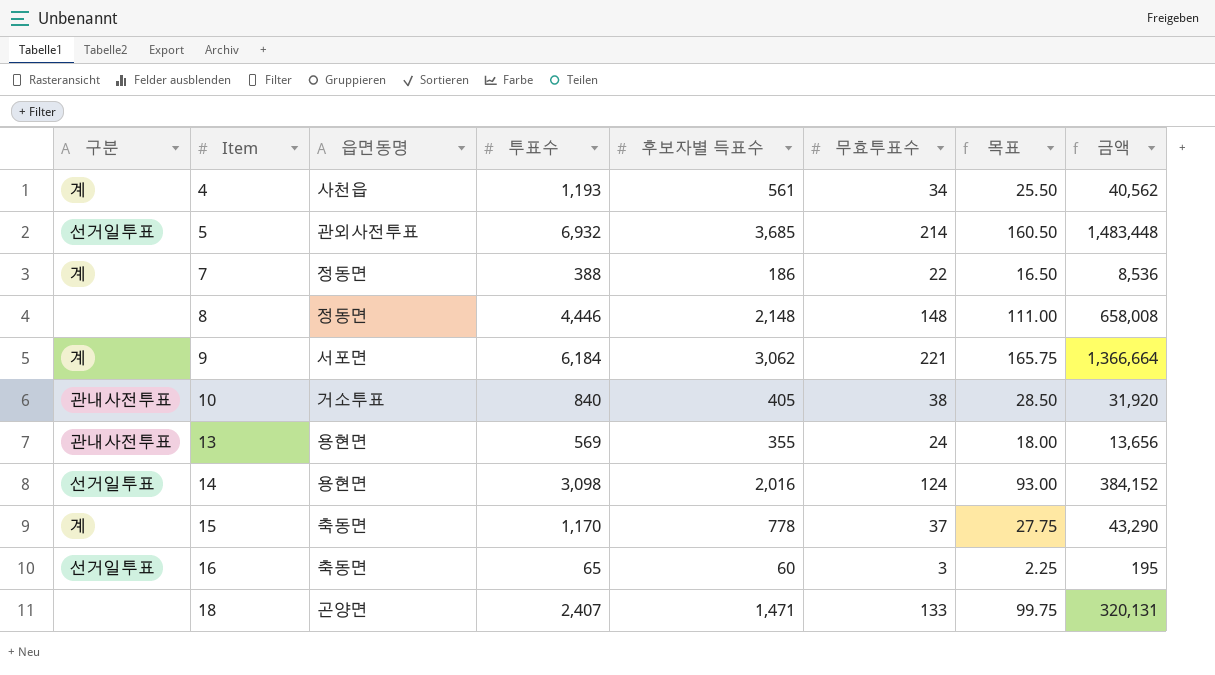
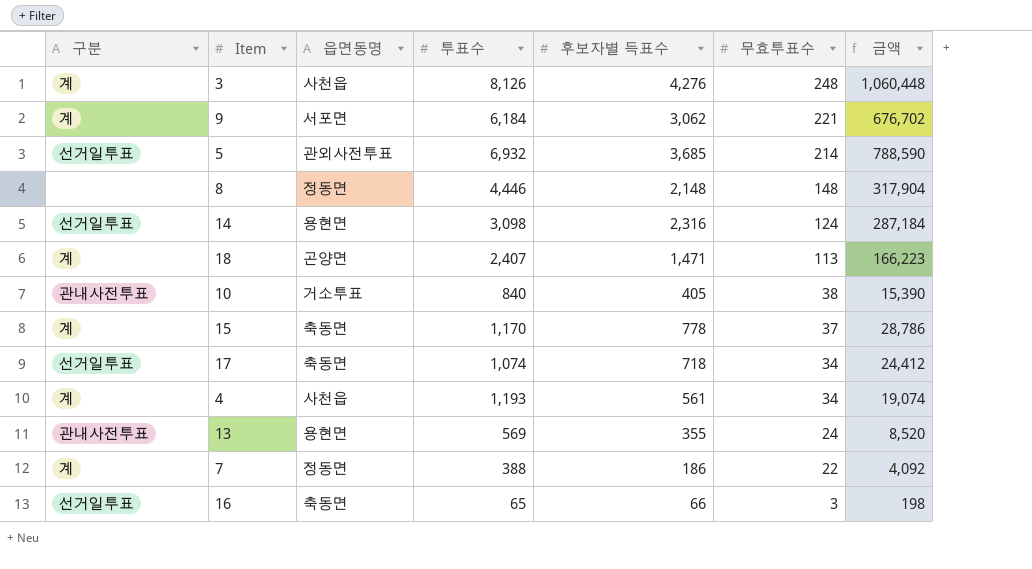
row order: Item ascending -> 무효투표수 descending
column 목표 | formula: [무효투표수] * 0.75 -> none
column 금액 | formula: [투표수] * [무효투표수] -> [후보자별 득표수] * [무효투표수]
row 3: none -> 계 | 사천읍 | 8,126 | 4,276 | 248 | 1,060,448
14 | 후보자별 득표수: 2,016 -> 2,316
18 | 구분: none -> 계
18 | 무효투표수: 133 -> 113
row 17: none -> 선거일투표 | 축동면 | 1,074 | 718 | 34 | 24,412
16 | 후보자별 득표수: 60 -> 66

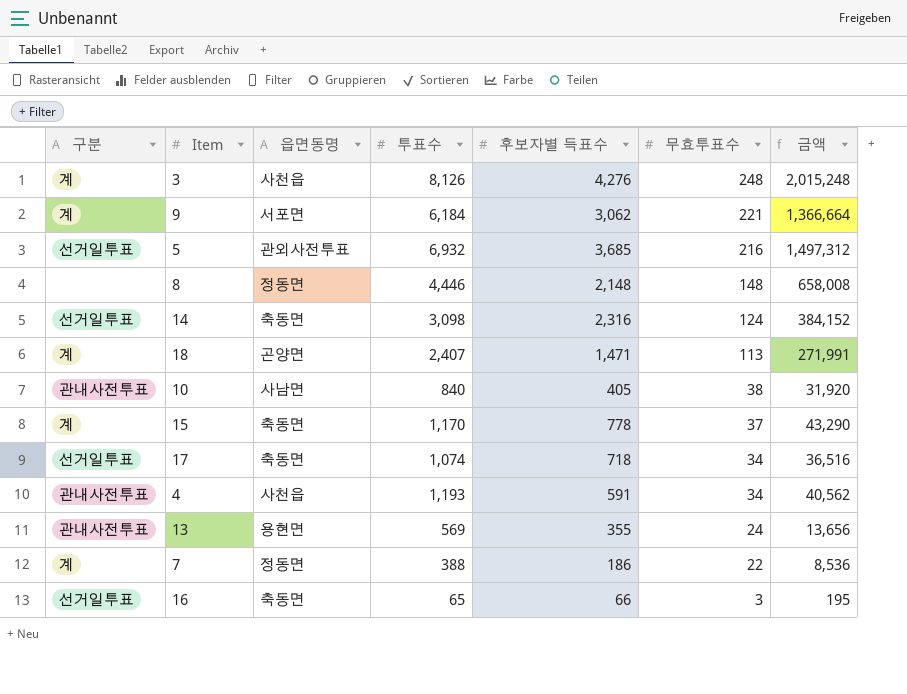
column 금액 | formula: [후보자별 득표수] * [무효투표수] -> [투표수] * [무효투표수]
5 | 무효투표수: 214 -> 216
14 | 읍면동명: 용현면 -> 축동면
10 | 읍면동명: 거소투표 -> 사남면
4 | 구분: 계 -> 관내사전투표
4 | 후보자별 득표수: 561 -> 591

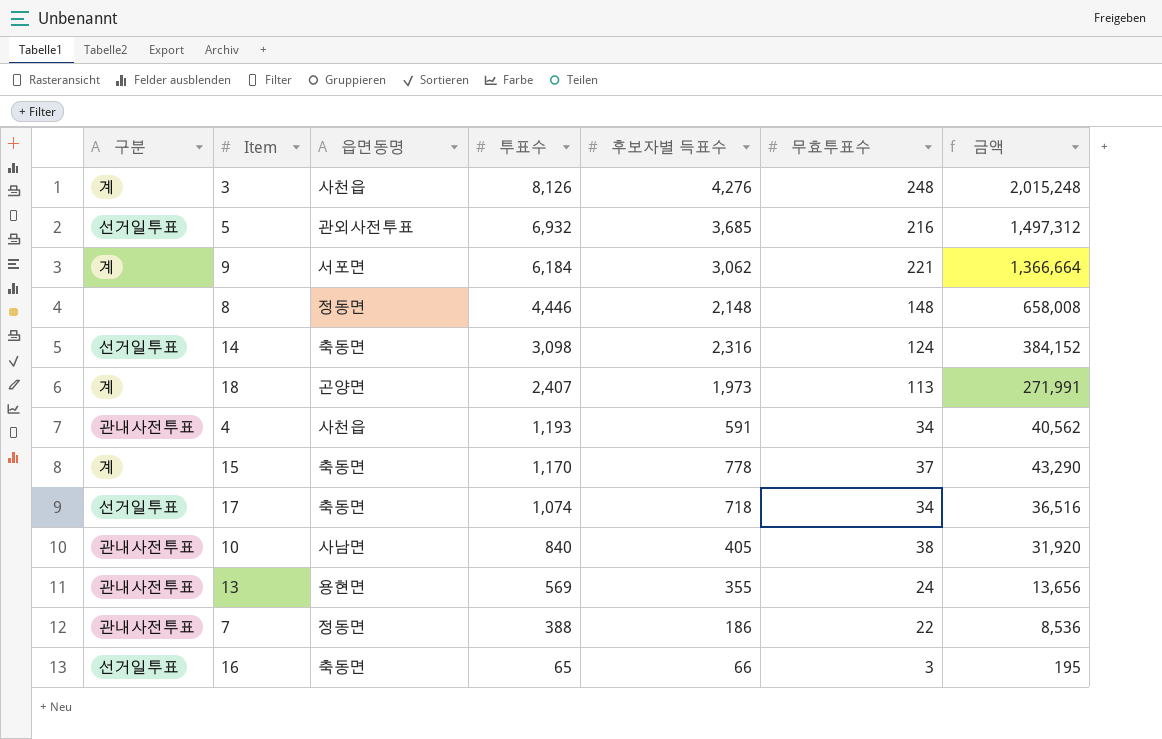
row order: 무효투표수 descending -> 투표수 descending
18 | 후보자별 득표수: 1,471 -> 1,973
7 | 구분: 계 -> 관내사전투표

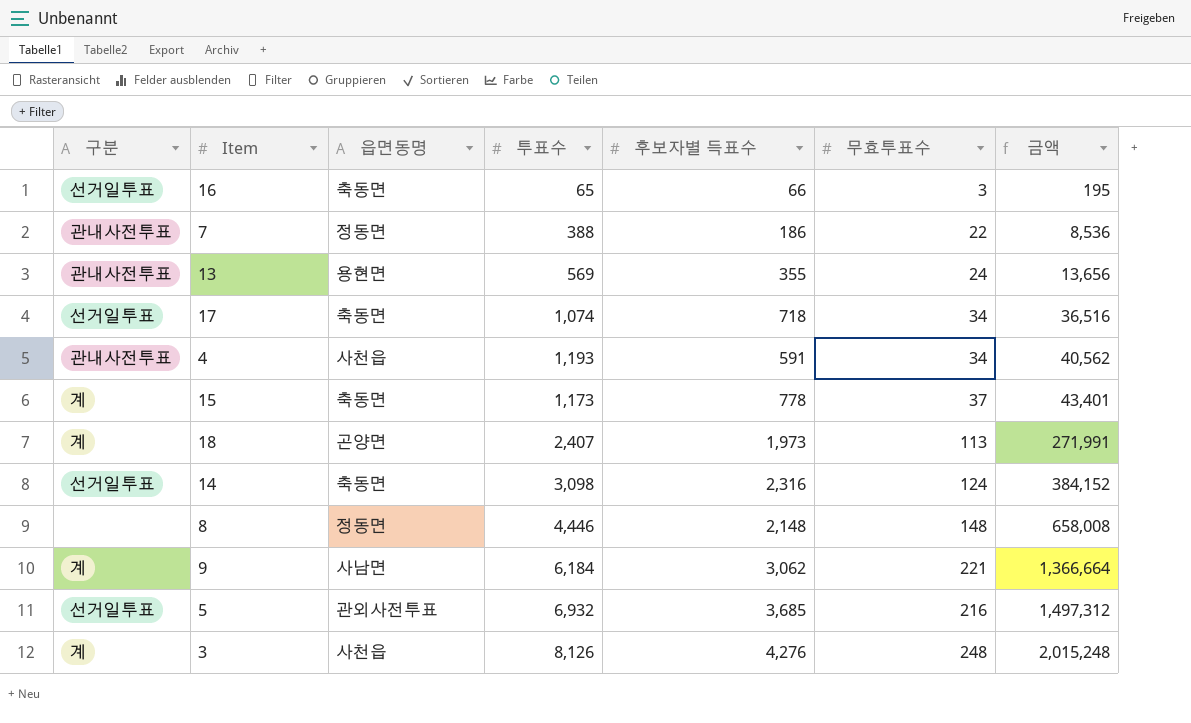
row order: 투표수 descending -> 금액 ascending
row 10: 관내사전투표 | 사남면 | 840 | 405 | 38 | 31,920 -> none
15 | 투표수: 1,170 -> 1,173
15 | 금액: 43,290 -> 43,401
9 | 읍면동명: 서포면 -> 사남면

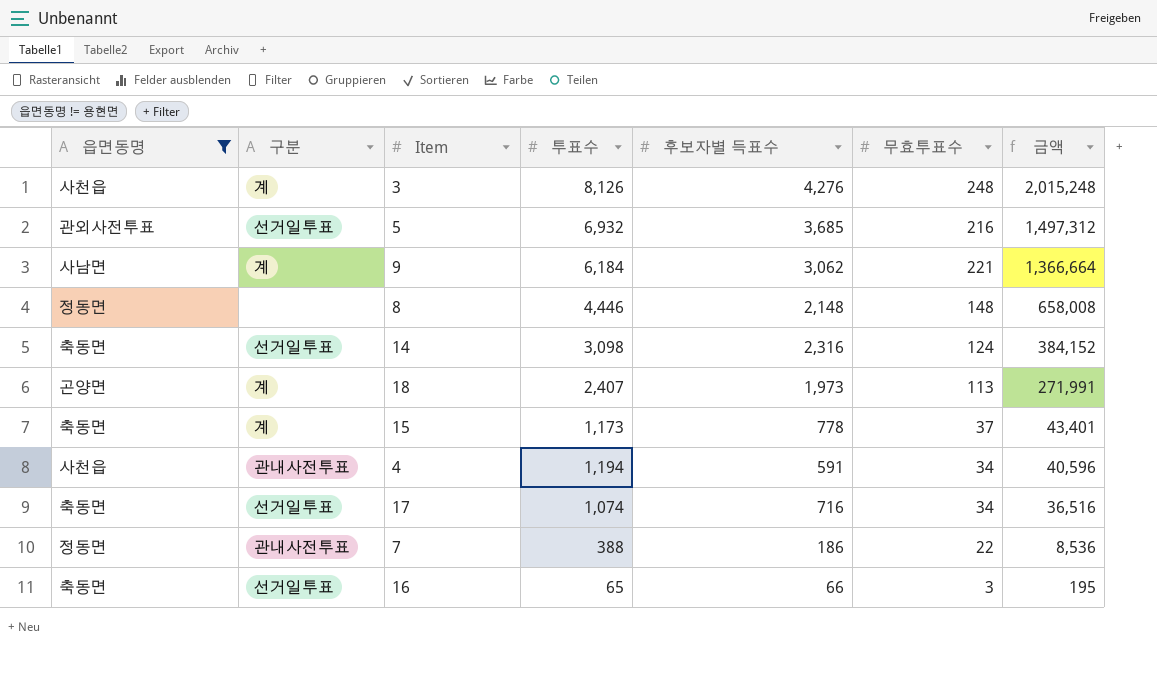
filter: none -> 읍면동명 != 용현면
row order: 금액 ascending -> 금액 descending
column 읍면동명 | position: 3 -> 1
4 | 투표수: 1,193 -> 1,194
4 | 금액: 40,562 -> 40,596
17 | 후보자별 득표수: 718 -> 716

